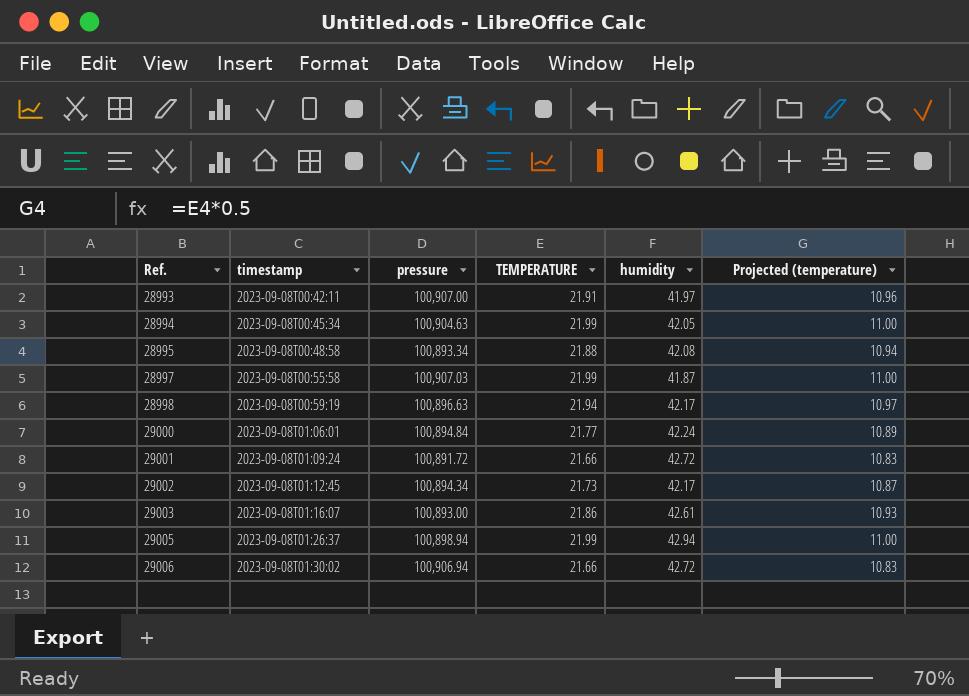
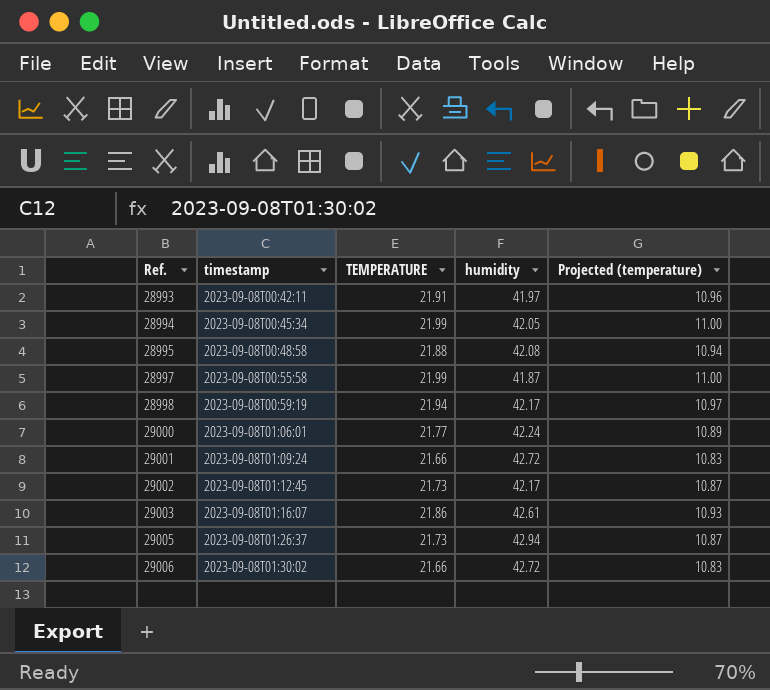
column pressure | position: 3 -> none
29005 | TEMPERATURE: 21.99 -> 21.73
29005 | Projected (temperature): 11.00 -> 10.87

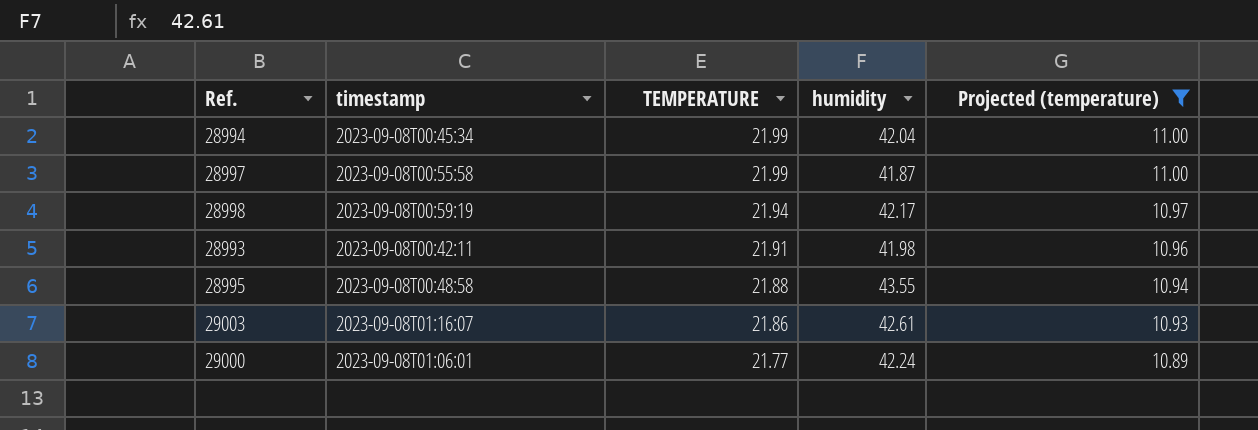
filter: none -> Projected (temperature) >= 10.89
row order: Ref. ascending -> TEMPERATURE descending
28994 | humidity: 42.05 -> 42.04
28993 | humidity: 41.97 -> 41.98
28995 | humidity: 42.08 -> 43.55

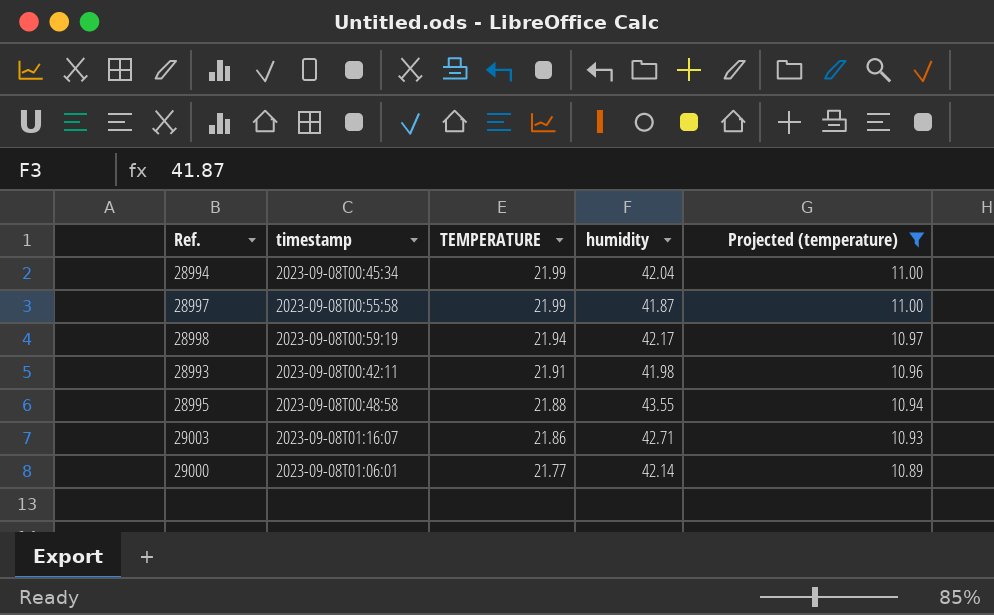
29003 | humidity: 42.61 -> 42.71
29000 | humidity: 42.24 -> 42.14

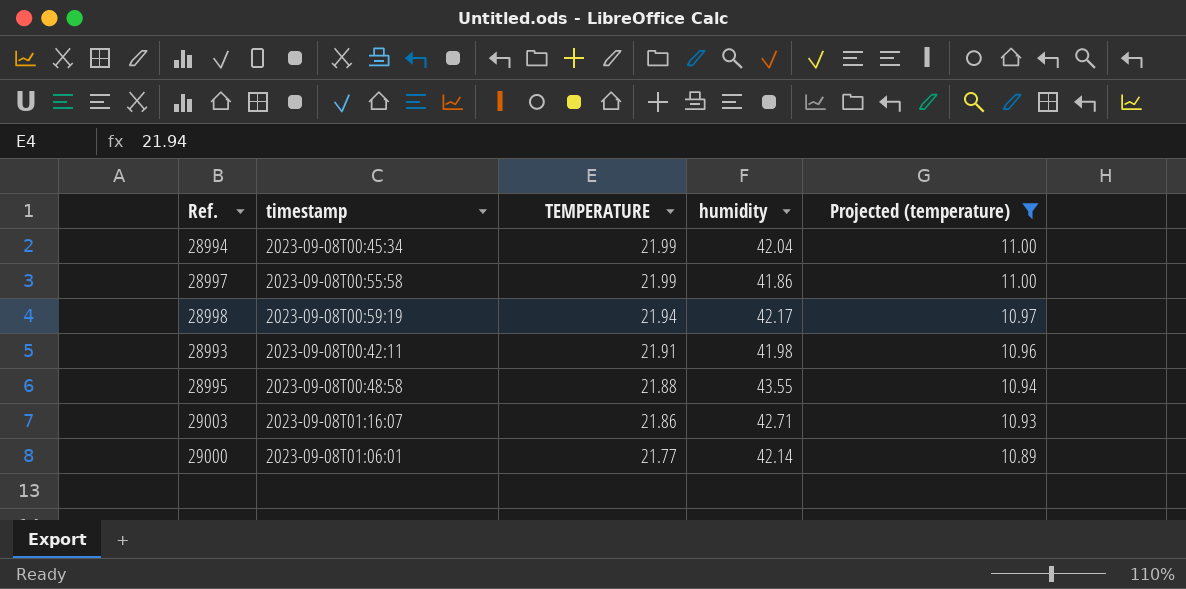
28997 | humidity: 41.87 -> 41.86

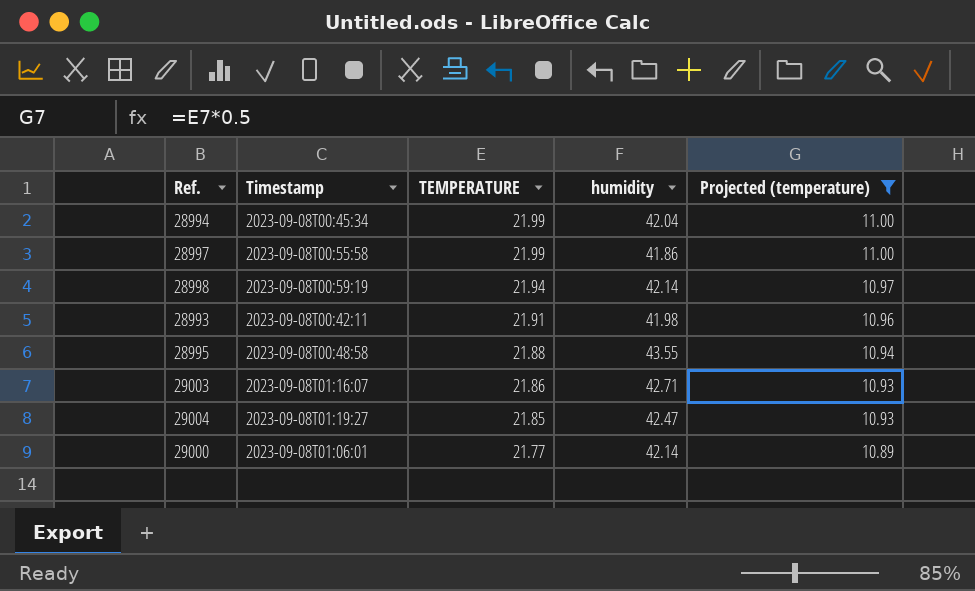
column name: timestamp -> Timestamp
28998 | humidity: 42.17 -> 42.14
row 29004: none -> 2023-09-08T01:19:27 | 21.85 | 42.47 | 10.93

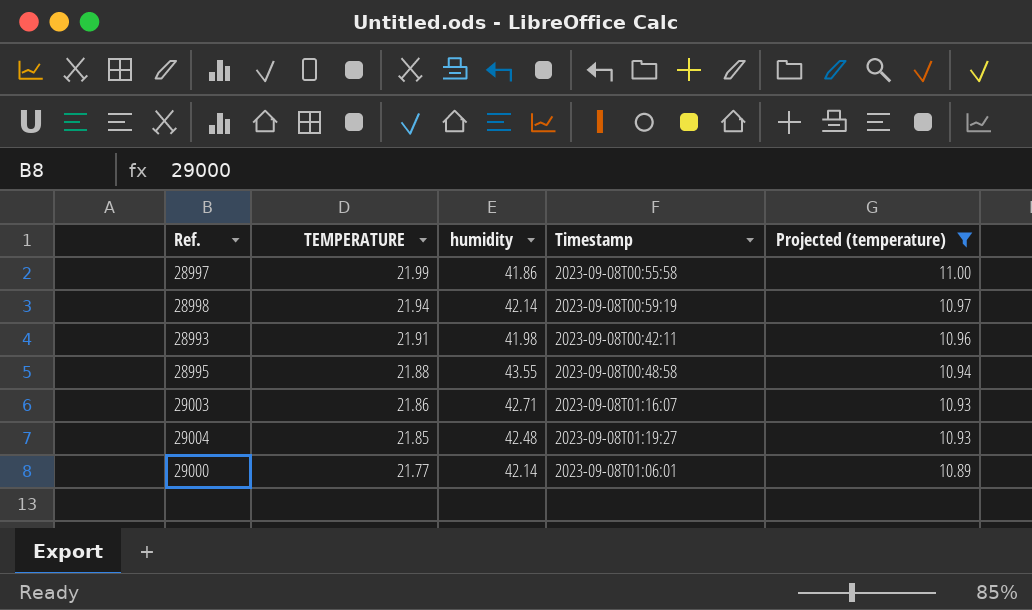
column Timestamp | position: 2 -> 4
row 28994: 2023-09-08T00:45:34 | 21.99 | 42.04 | 11.00 -> none
29004 | humidity: 42.47 -> 42.48

